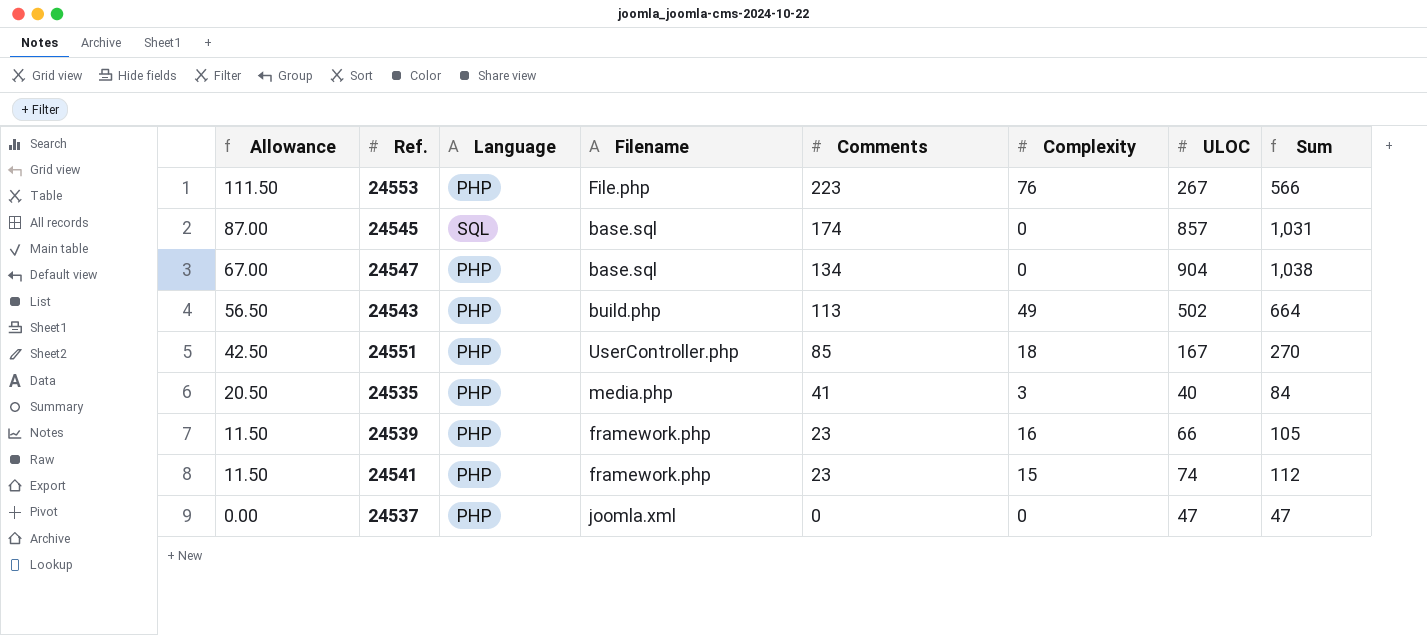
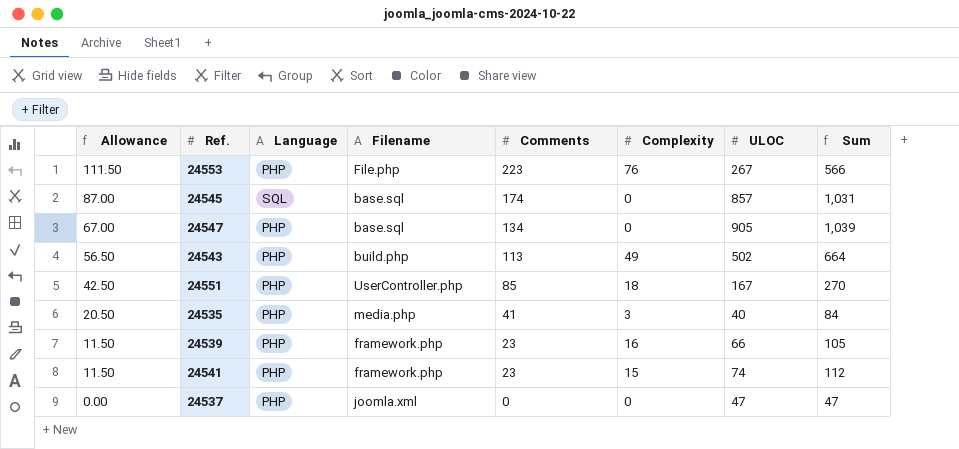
24547 | ULOC: 904 -> 905
24547 | Sum: 1,038 -> 1,039

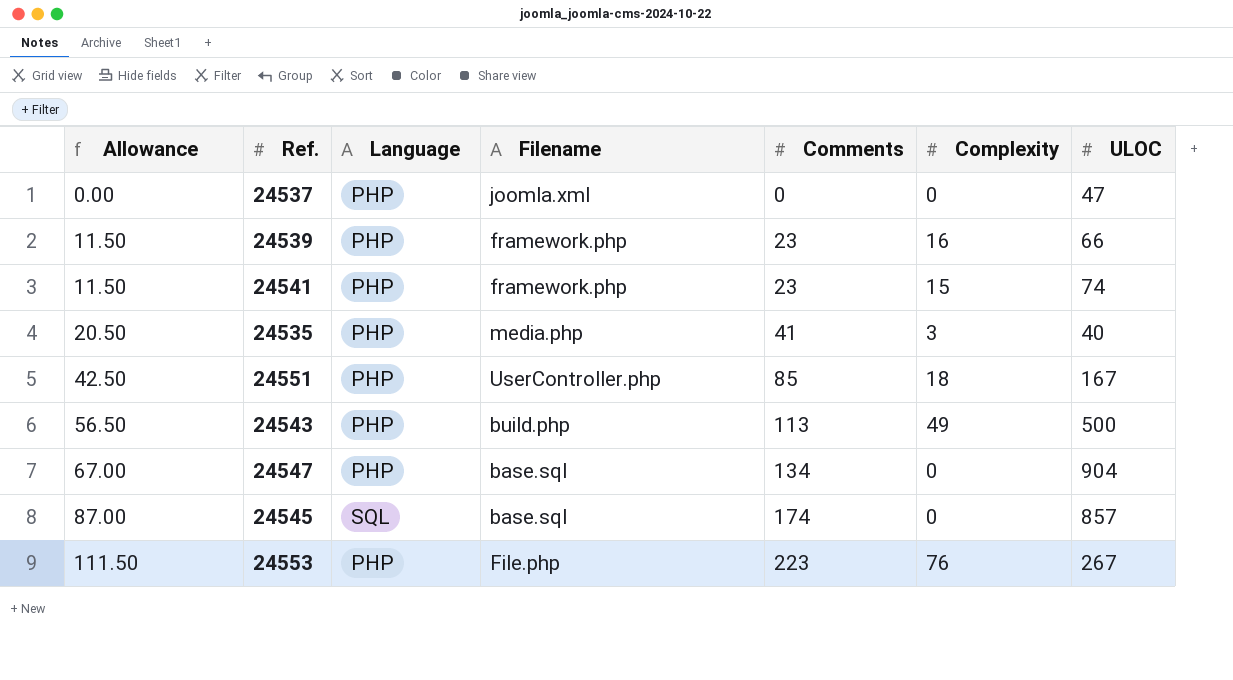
row order: Allowance descending -> Allowance ascending
column Sum | formula: [Comments] + [Complexity] + [ULOC] -> none
24543 | ULOC: 502 -> 500
24547 | ULOC: 905 -> 904

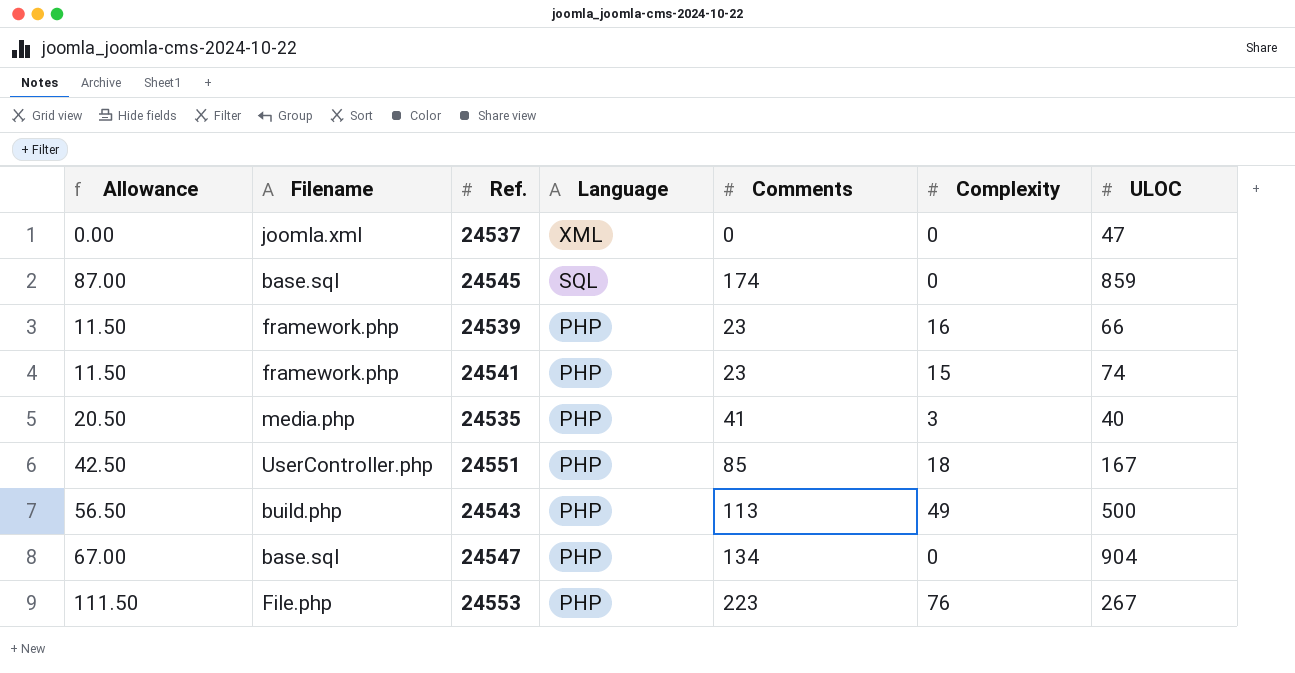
row order: Allowance ascending -> Language descending
column Filename | position: 4 -> 2
24537 | Language: PHP -> XML
24545 | ULOC: 857 -> 859

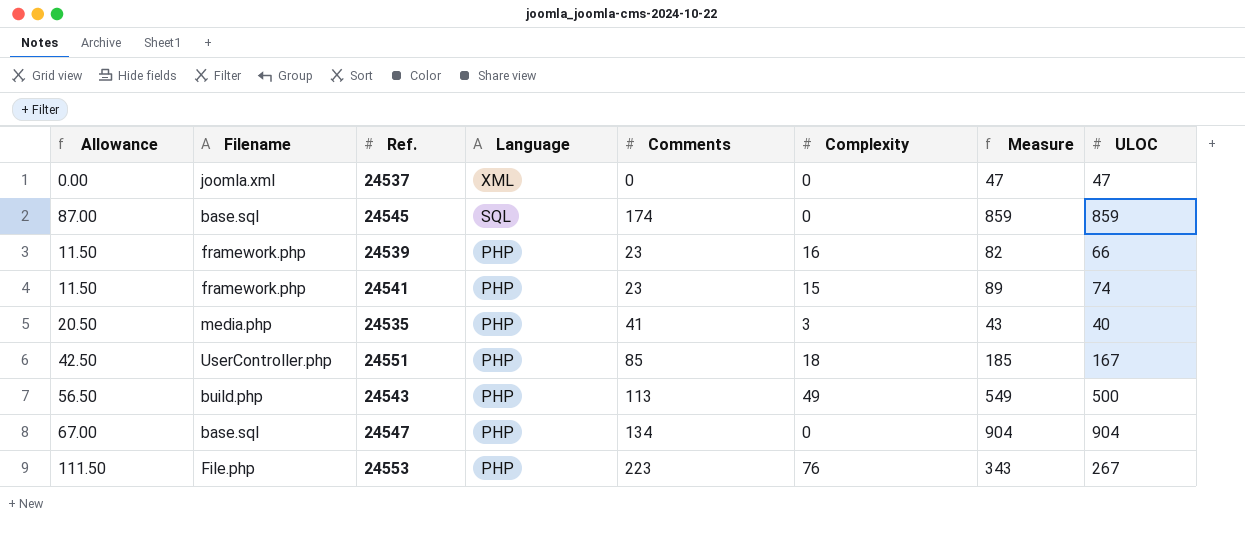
column Measure | formula: none -> [Complexity] + [ULOC]

